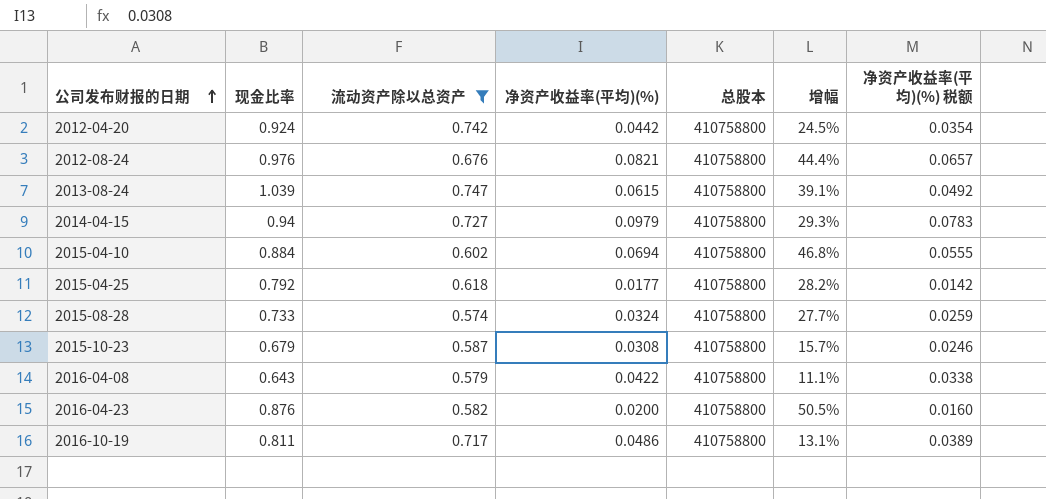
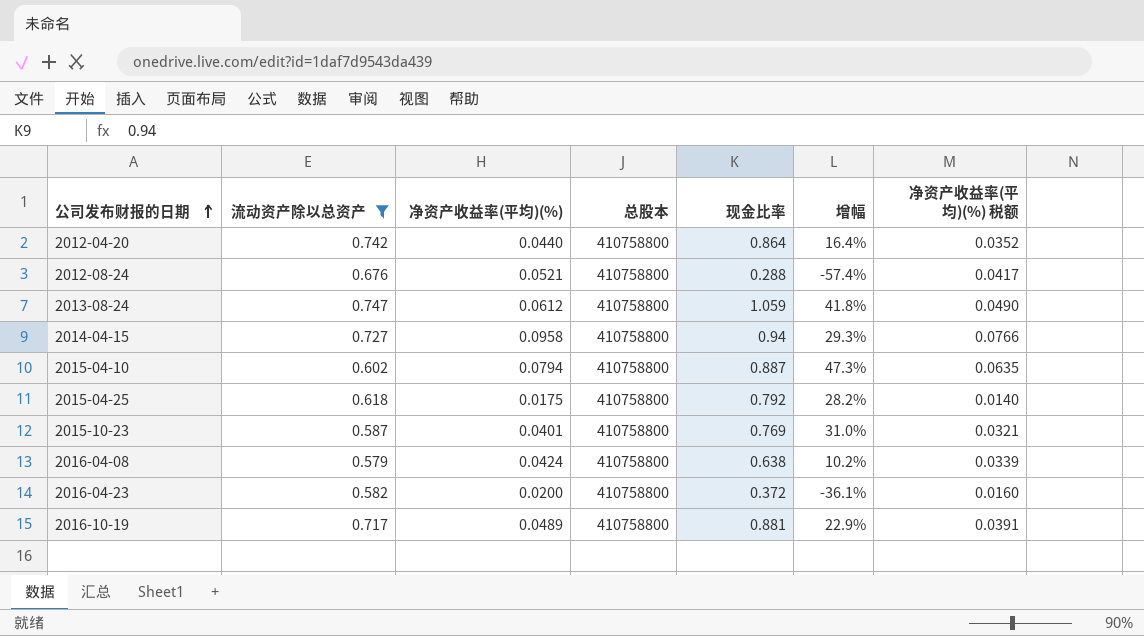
column 现金比率 | position: 2 -> 5
row 2015-08-28: 0.733 | 0.574 | 0.0324 | 410758800 | 27.7% | 0.0259 -> none
2012-04-20 | 净资产收益率(平均)(%): 0.0442 -> 0.0440
2012-04-20 | 现金比率: 0.924 -> 0.864
2012-04-20 | 增幅: 24.5% -> 16.4%
2012-04-20 | 净资产收益率(平均)(%) 税额: 0.0354 -> 0.0352
2012-08-24 | 净资产收益率(平均)(%): 0.0821 -> 0.0521
2012-08-24 | 现金比率: 0.976 -> 0.288
2012-08-24 | 增幅: 44.4% -> -57.4%
2012-08-24 | 净资产收益率(平均)(%) 税额: 0.0657 -> 0.0417
2013-08-24 | 净资产收益率(平均)(%): 0.0615 -> 0.0612
2013-08-24 | 现金比率: 1.039 -> 1.059
2013-08-24 | 增幅: 39.1% -> 41.8%
2013-08-24 | 净资产收益率(平均)(%) 税额: 0.0492 -> 0.0490
2014-04-15 | 净资产收益率(平均)(%): 0.0979 -> 0.0958
2014-04-15 | 净资产收益率(平均)(%) 税额: 0.0783 -> 0.0766
2015-04-10 | 净资产收益率(平均)(%): 0.0694 -> 0.0794
2015-04-10 | 现金比率: 0.884 -> 0.887
2015-04-10 | 增幅: 46.8% -> 47.3%
2015-04-10 | 净资产收益率(平均)(%) 税额: 0.0555 -> 0.0635
2015-04-25 | 净资产收益率(平均)(%): 0.0177 -> 0.0175
2015-04-25 | 净资产收益率(平均)(%) 税额: 0.0142 -> 0.0140
2015-10-23 | 净资产收益率(平均)(%): 0.0308 -> 0.0401
2015-10-23 | 现金比率: 0.679 -> 0.769
2015-10-23 | 增幅: 15.7% -> 31.0%
2015-10-23 | 净资产收益率(平均)(%) 税额: 0.0246 -> 0.0321
2016-04-08 | 净资产收益率(平均)(%): 0.0422 -> 0.0424
2016-04-08 | 现金比率: 0.643 -> 0.638
2016-04-08 | 增幅: 11.1% -> 10.2%
2016-04-08 | 净资产收益率(平均)(%) 税额: 0.0338 -> 0.0339
2016-04-23 | 现金比率: 0.876 -> 0.372
2016-04-23 | 增幅: 50.5% -> -36.1%
2016-10-19 | 净资产收益率(平均)(%): 0.0486 -> 0.0489
2016-10-19 | 现金比率: 0.811 -> 0.881
2016-10-19 | 增幅: 13.1% -> 22.9%
2016-10-19 | 净资产收益率(平均)(%) 税额: 0.0389 -> 0.0391

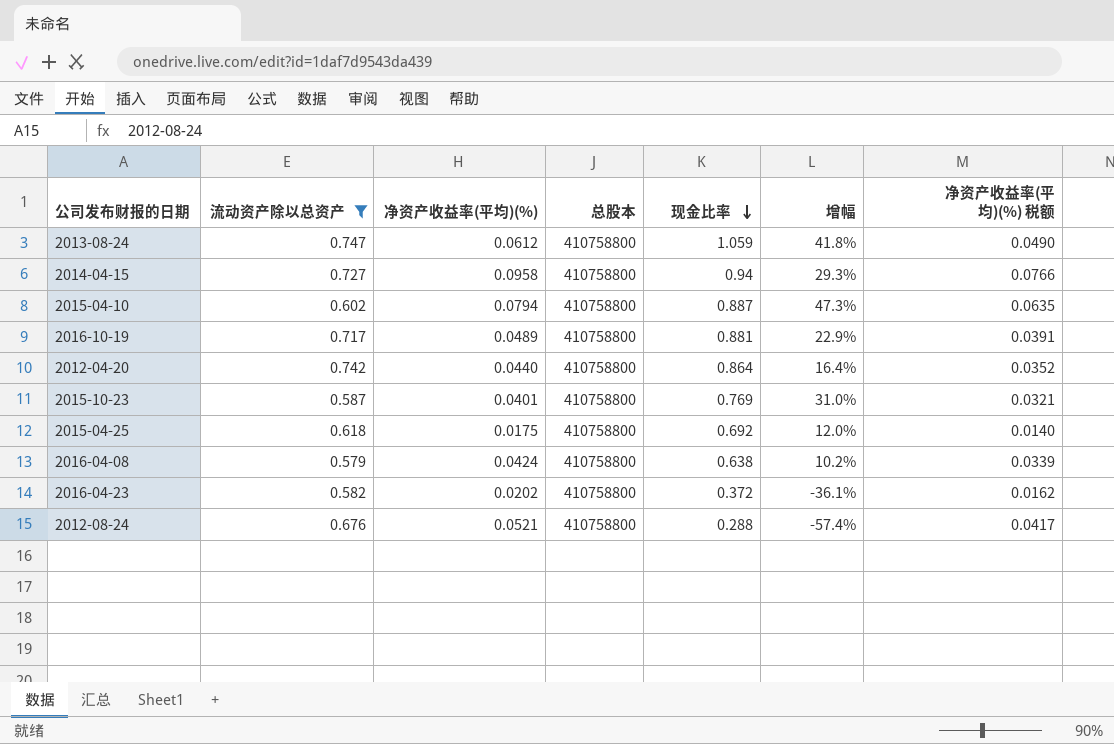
row order: 公司发布财报的日期 ascending -> 现金比率 descending
2015-04-25 | 现金比率: 0.792 -> 0.692
2015-04-25 | 增幅: 28.2% -> 12.0%
2016-04-23 | 净资产收益率(平均)(%): 0.0200 -> 0.0202
2016-04-23 | 净资产收益率(平均)(%) 税额: 0.0160 -> 0.0162

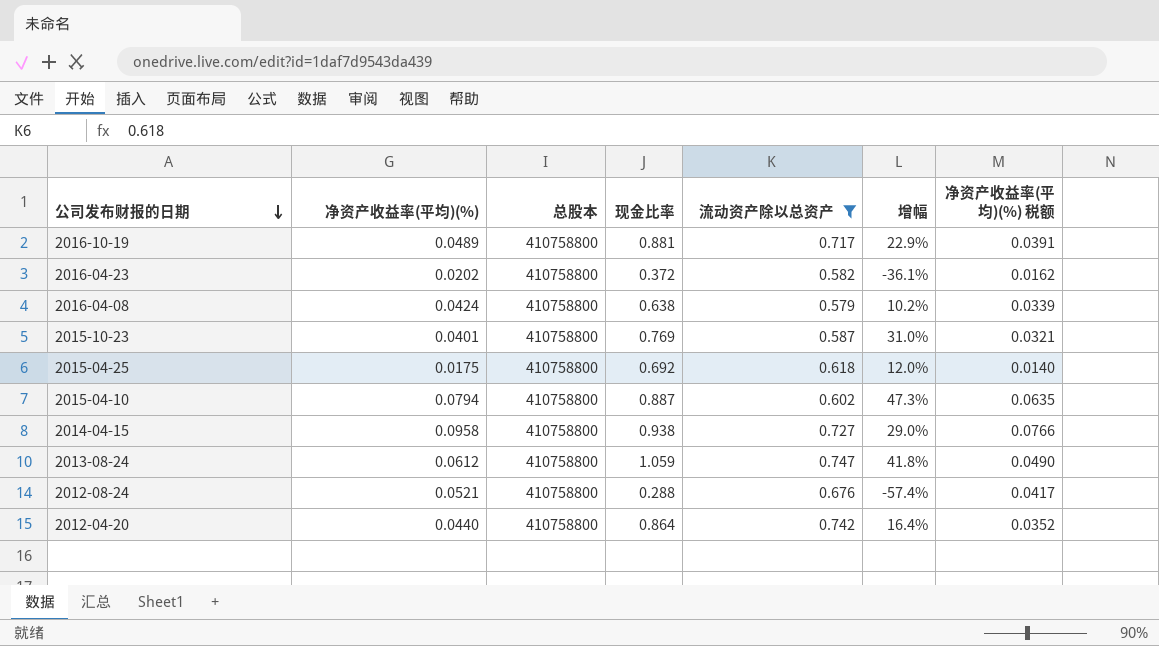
row order: 现金比率 descending -> 公司发布财报的日期 descending
column 流动资产除以总资产 | position: 2 -> 5
2014-04-15 | 现金比率: 0.94 -> 0.938
2014-04-15 | 增幅: 29.3% -> 29.0%

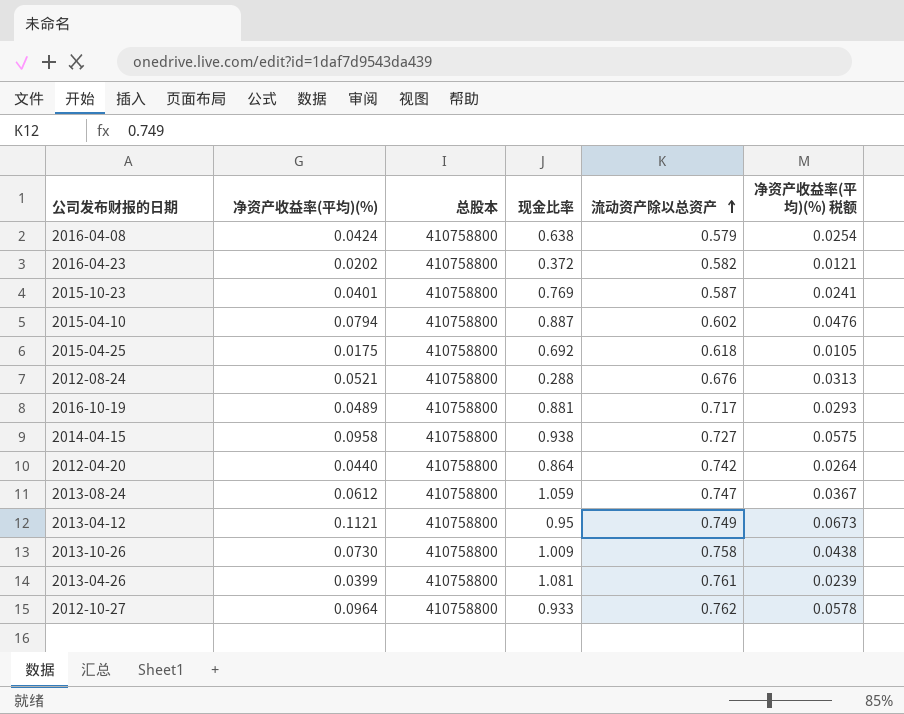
filter: 流动资产除以总资产 <= 0.747 -> none
row order: 公司发布财报的日期 descending -> 流动资产除以总资产 ascending
column 增幅 | formula: ([现金比率] - [流动资产除以总资产]) / [流动资产除以总资产] -> none
column 净资产收益率(平均)(%) 税额 | formula: [净资产收益率(平均)(%)] * 0.8 -> [净资产收益率(平均)(%)] * 0.6

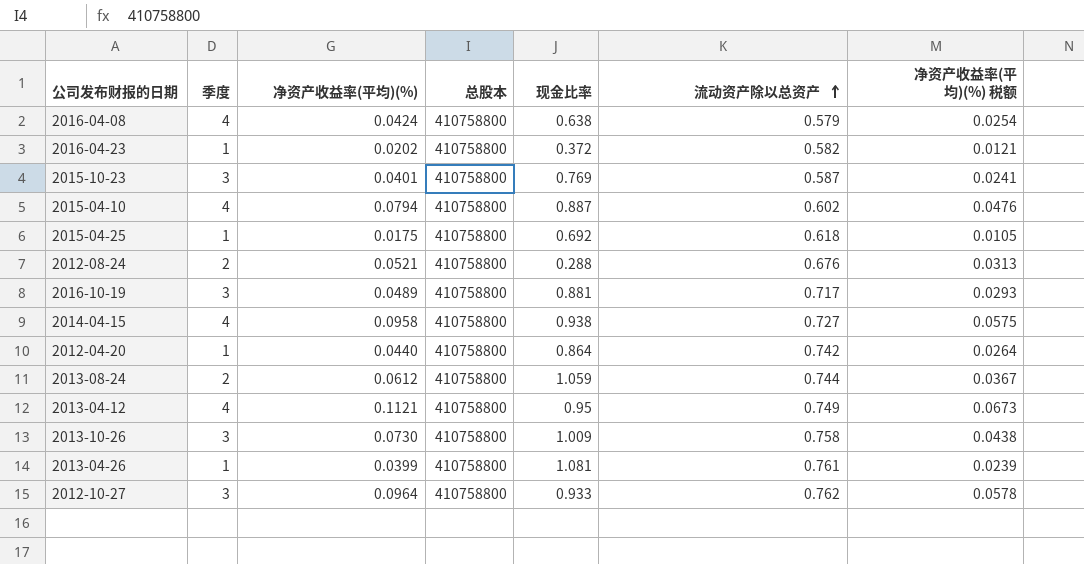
column 季度 | position: none -> 2
2013-08-24 | 流动资产除以总资产: 0.747 -> 0.744

